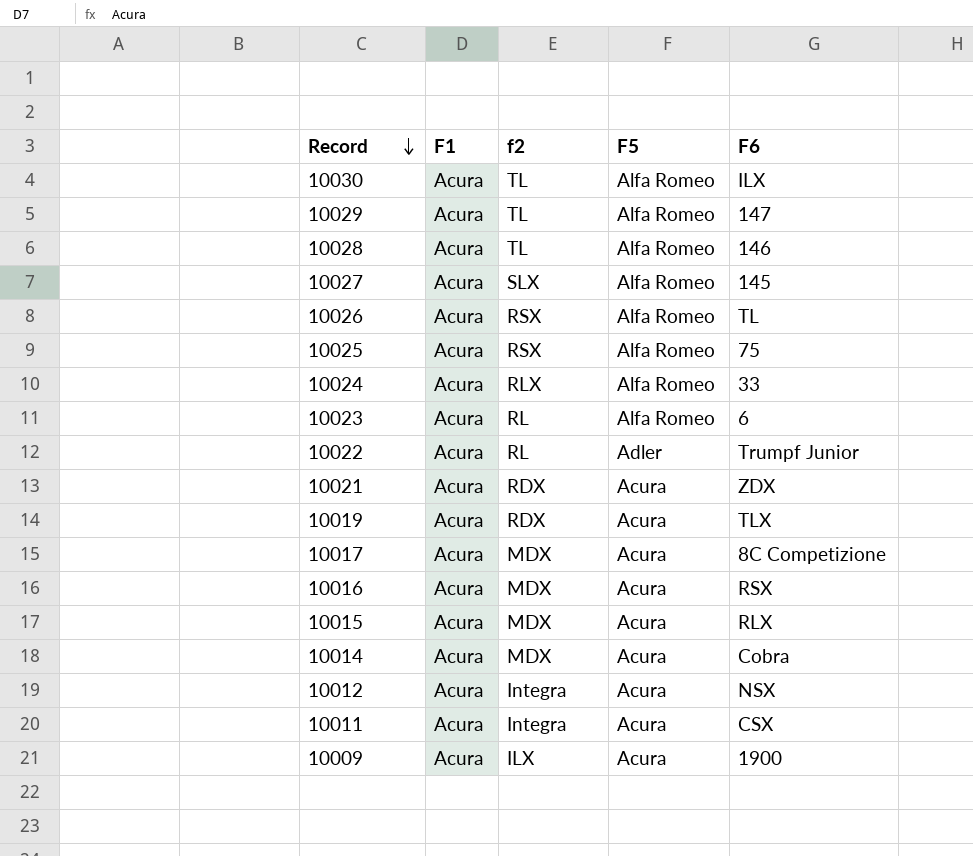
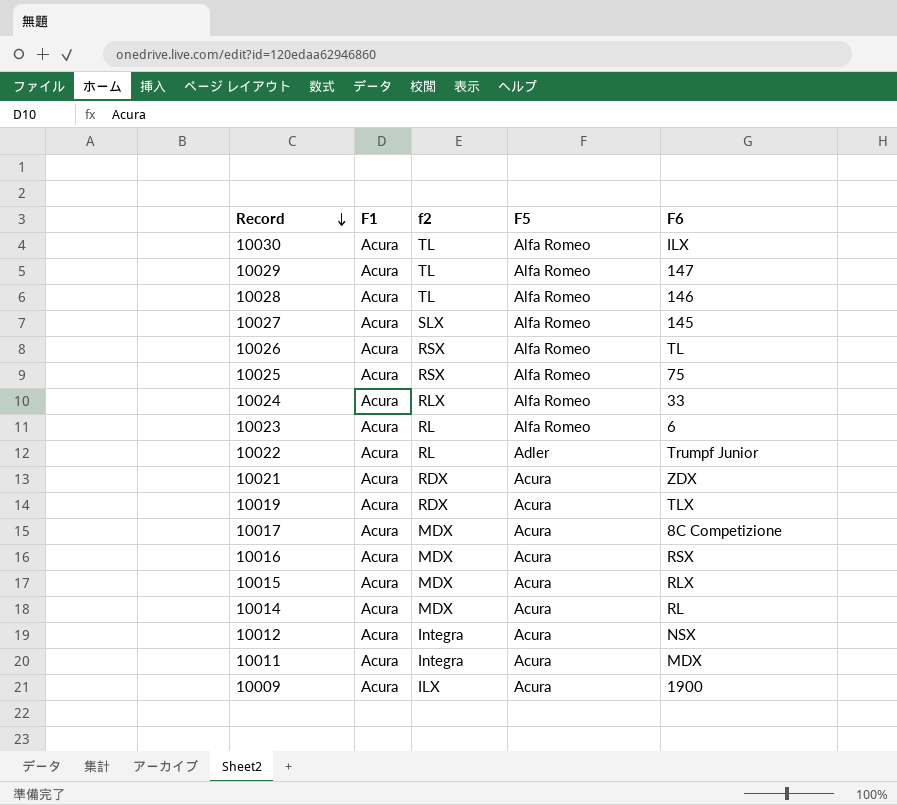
10014 | F6: Cobra -> RL
10011 | F6: CSX -> MDX

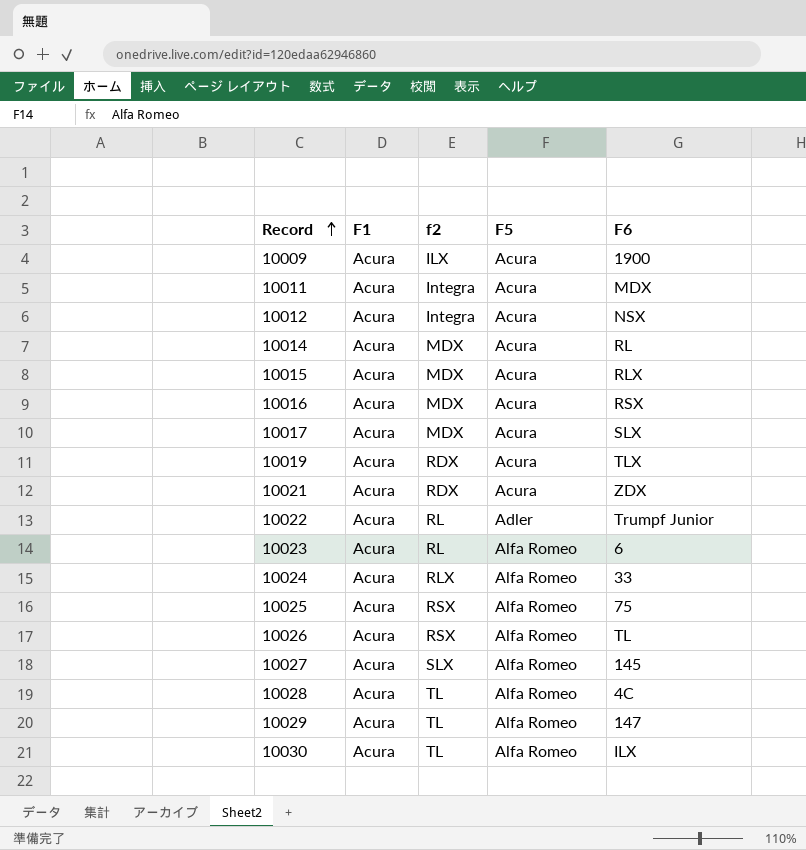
row order: Record descending -> Record ascending
10017 | F6: 8C Competizione -> SLX
10028 | F6: 146 -> 4C

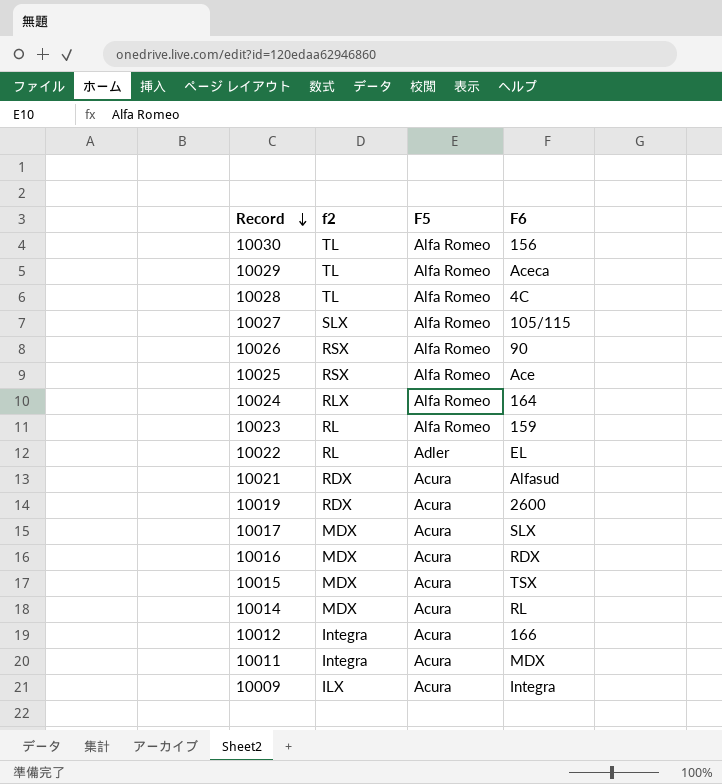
row order: Record ascending -> Record descending
column F1 | position: 2 -> none
10030 | F6: ILX -> 156
10029 | F6: 147 -> Aceca
10027 | F6: 145 -> 105/115
10026 | F6: TL -> 90
10025 | F6: 75 -> Ace
10024 | F6: 33 -> 164
10023 | F6: 6 -> 159
10022 | F6: Trumpf Junior -> EL
10021 | F6: ZDX -> Alfasud
10019 | F6: TLX -> 2600
10016 | F6: RSX -> RDX
10015 | F6: RLX -> TSX
10012 | F6: NSX -> 166
10009 | F6: 1900 -> Integra

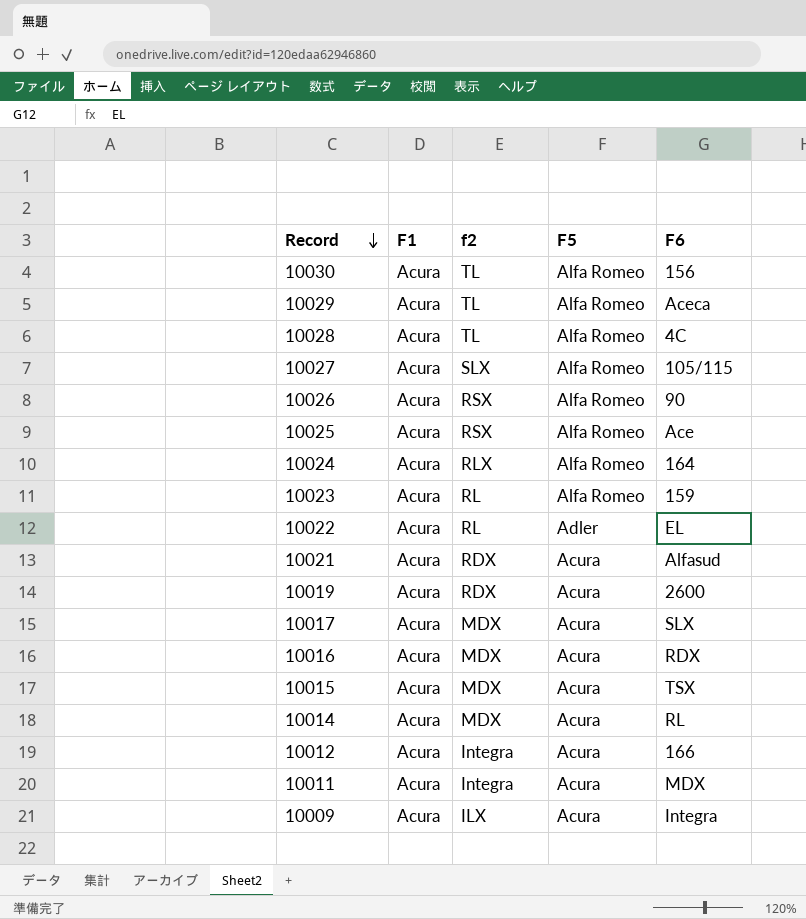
column F1 | position: none -> 2

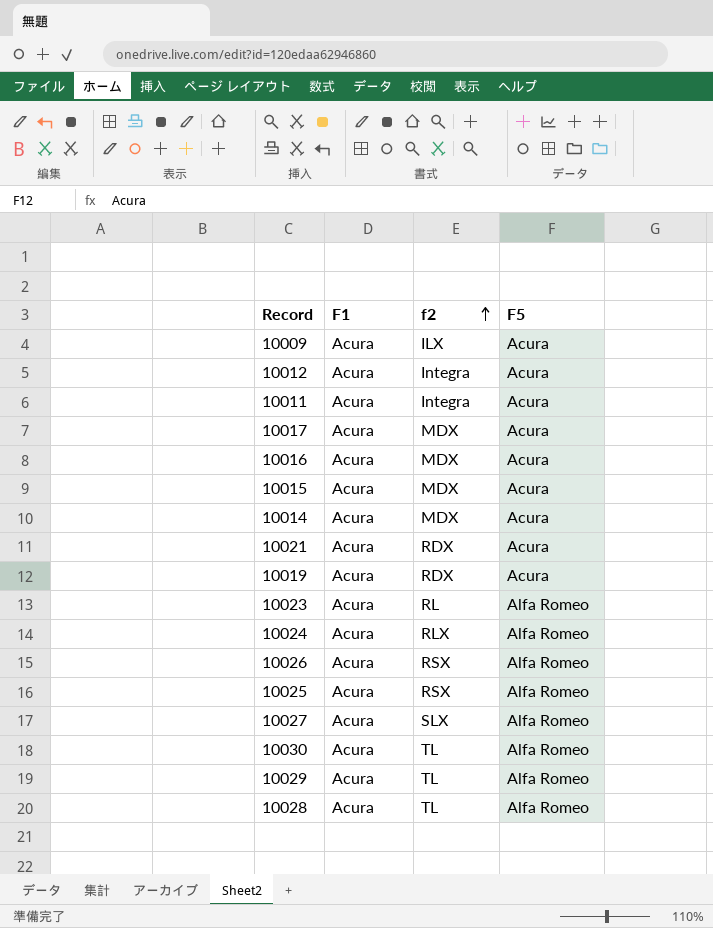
row order: Record descending -> f2 ascending
column F6 | position: 5 -> none
row 10022: Acura | RL | Adler | EL -> none

